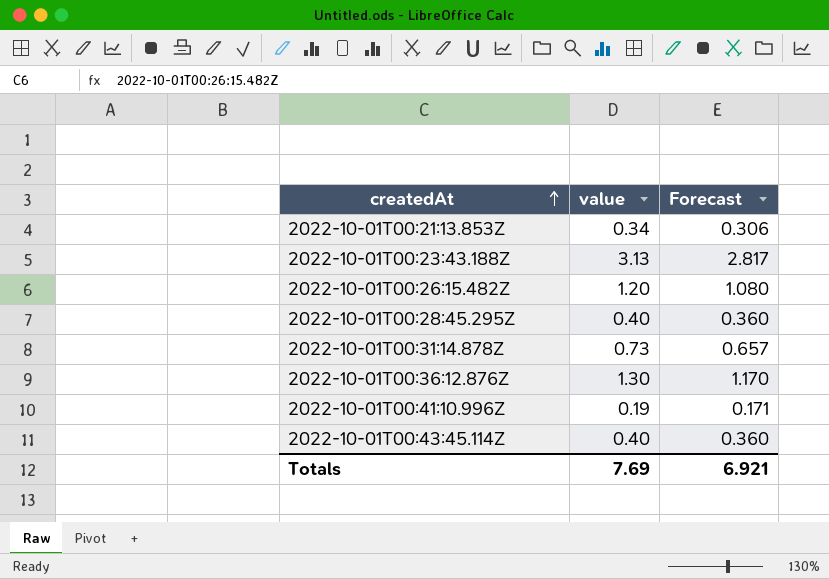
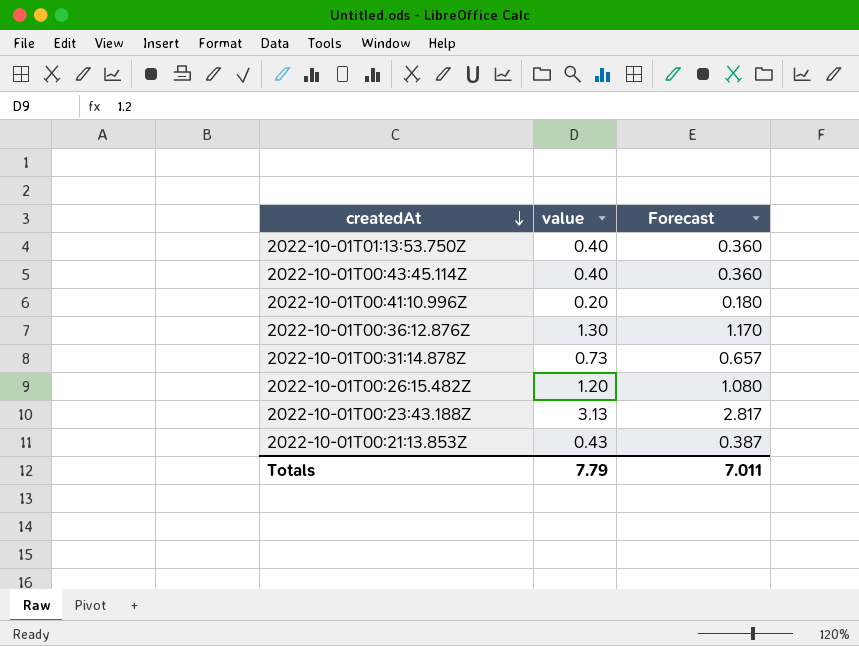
row order: createdAt ascending -> createdAt descending
row 2022-10-01T00:28:45.295Z: 0.40 | 0.360 -> none
row 2022-10-01T01:13:53.750Z: none -> 0.40 | 0.360
2022-10-01T00:41:10.996Z | value: 0.19 -> 0.20
2022-10-01T00:41:10.996Z | Forecast: 0.171 -> 0.180
2022-10-01T00:21:13.853Z | value: 0.34 -> 0.43
2022-10-01T00:21:13.853Z | Forecast: 0.306 -> 0.387
Totals | value: 7.69 -> 7.79
Totals | Forecast: 6.921 -> 7.011

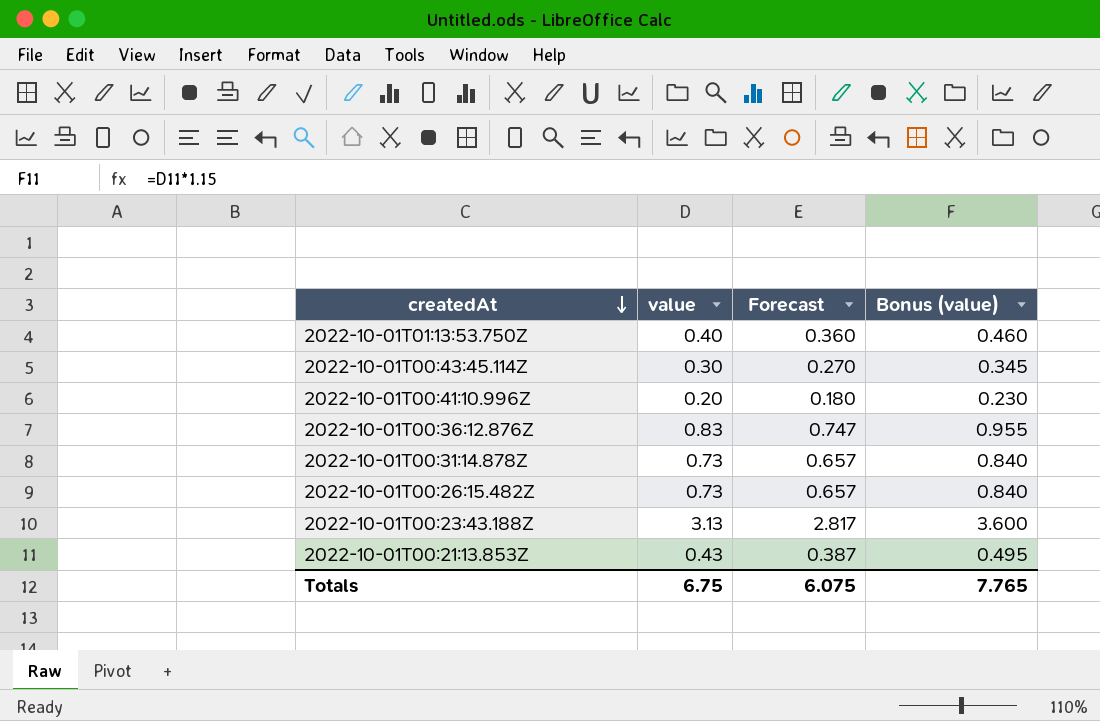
column Bonus (value) | formula: none -> [value] * 1.15
2022-10-01T00:43:45.114Z | value: 0.40 -> 0.30
2022-10-01T00:43:45.114Z | Forecast: 0.360 -> 0.270
2022-10-01T00:36:12.876Z | value: 1.30 -> 0.83
2022-10-01T00:36:12.876Z | Forecast: 1.170 -> 0.747
2022-10-01T00:26:15.482Z | value: 1.20 -> 0.73
2022-10-01T00:26:15.482Z | Forecast: 1.080 -> 0.657
Totals | value: 7.79 -> 6.75
Totals | Forecast: 7.011 -> 6.075

